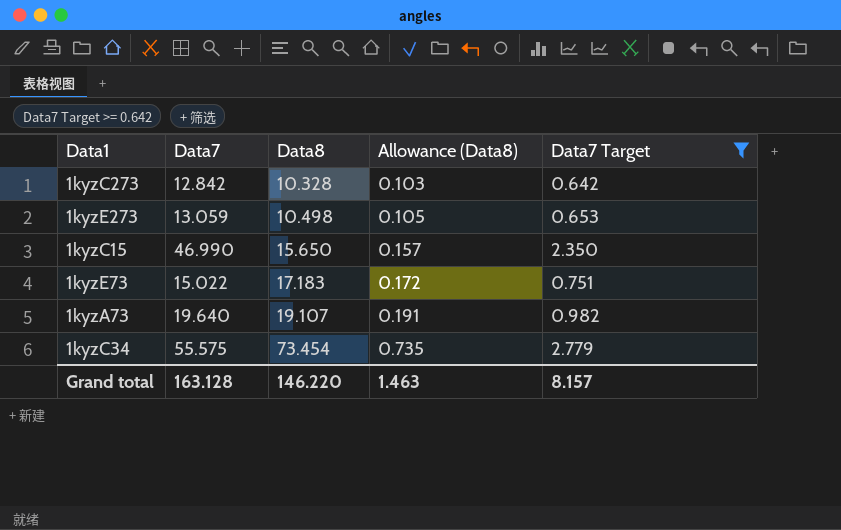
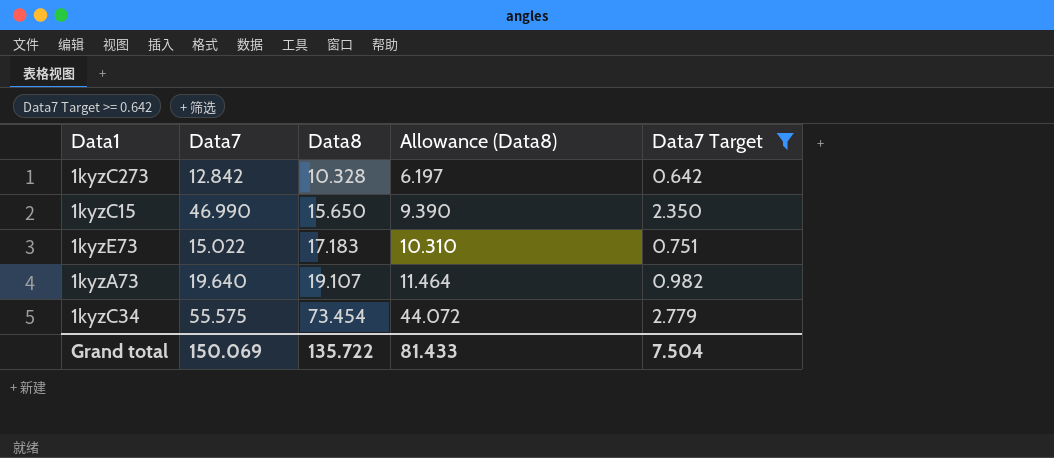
column Allowance (Data8) | formula: [Data8] * 0.01 -> [Data8] * 0.6
row 1kyzE273: 13.059 | 10.498 | 0.105 | 0.653 -> none
Grand total | Data7: 163.128 -> 150.069
Grand total | Data8: 146.220 -> 135.722
Grand total | Allowance (Data8): 1.463 -> 81.433
Grand total | Data7 Target: 8.157 -> 7.504

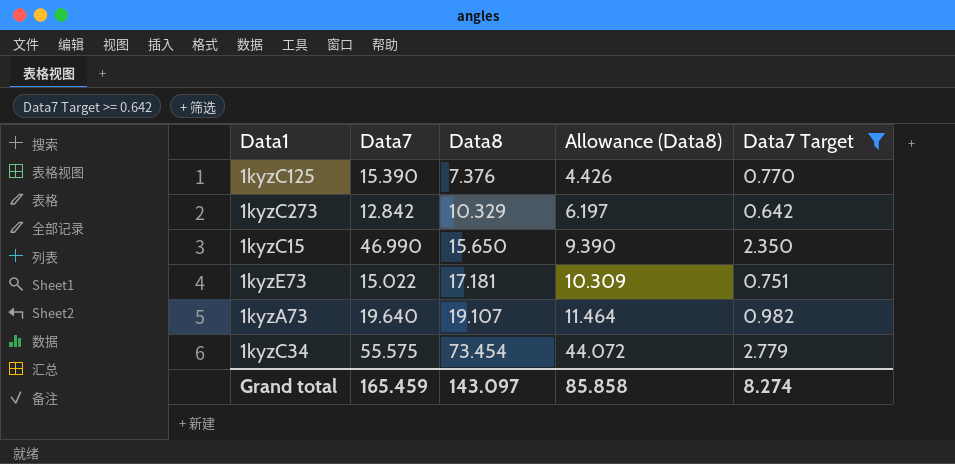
row 1kyzC125: none -> 15.390 | 7.376 | 4.426 | 0.770
1kyzC273 | Data8: 10.328 -> 10.329
1kyzE73 | Data8: 17.183 -> 17.181
1kyzE73 | Allowance (Data8): 10.310 -> 10.309
Grand total | Data7: 150.069 -> 165.459
Grand total | Data8: 135.722 -> 143.097
Grand total | Allowance (Data8): 81.433 -> 85.858
Grand total | Data7 Target: 7.504 -> 8.274

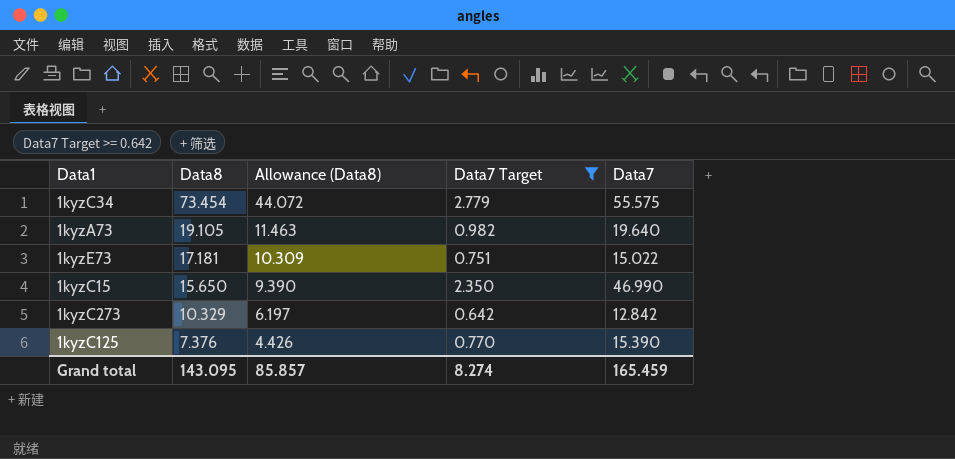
row order: Data8 ascending -> Data8 descending
column Data7 | position: 2 -> 5
1kyzA73 | Data8: 19.107 -> 19.105
1kyzA73 | Allowance (Data8): 11.464 -> 11.463
Grand total | Data8: 143.097 -> 143.095
Grand total | Allowance (Data8): 85.858 -> 85.857

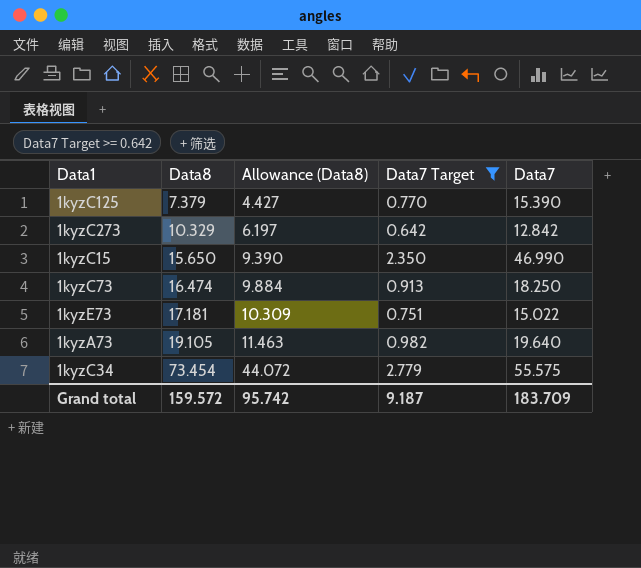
row order: Data8 descending -> Data8 ascending
1kyzC125 | Data8: 7.376 -> 7.379
1kyzC125 | Allowance (Data8): 4.426 -> 4.427
row 1kyzC73: none -> 16.474 | 9.884 | 0.913 | 18.250
Grand total | Data8: 143.095 -> 159.572
Grand total | Allowance (Data8): 85.857 -> 95.742
Grand total | Data7 Target: 8.274 -> 9.187
Grand total | Data7: 165.459 -> 183.709

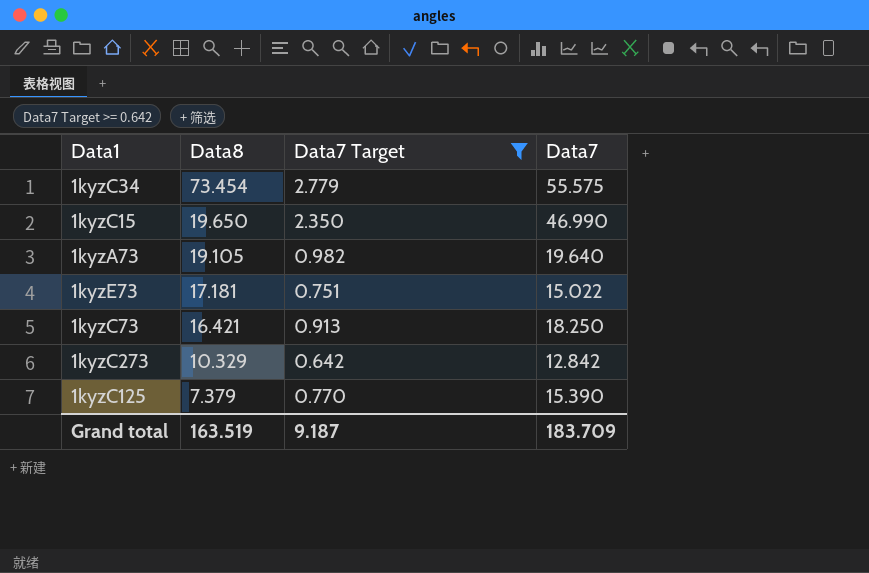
row order: Data8 ascending -> Data8 descending
column Allowance (Data8) | formula: [Data8] * 0.6 -> none
1kyzC15 | Data8: 15.650 -> 19.650
1kyzC73 | Data8: 16.474 -> 16.421
Grand total | Data8: 159.572 -> 163.519

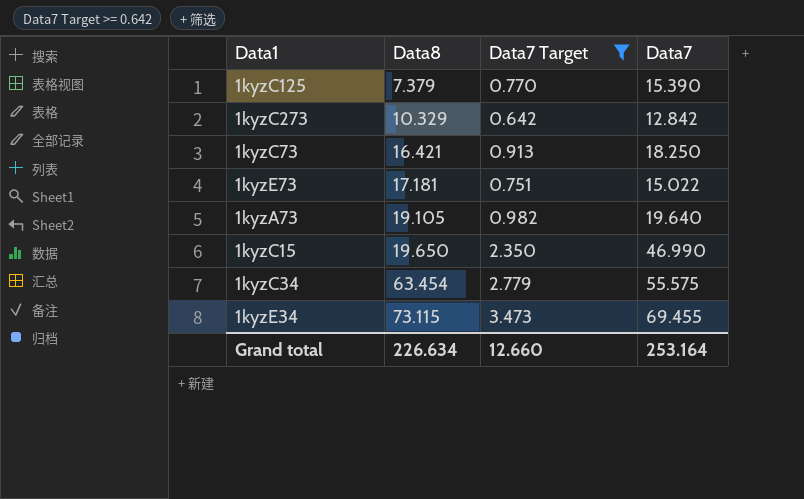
row order: Data8 descending -> Data8 ascending
1kyzC34 | Data8: 73.454 -> 63.454
row 1kyzE34: none -> 73.115 | 3.473 | 69.455
Grand total | Data8: 163.519 -> 226.634
Grand total | Data7 Target: 9.187 -> 12.660
Grand total | Data7: 183.709 -> 253.164

